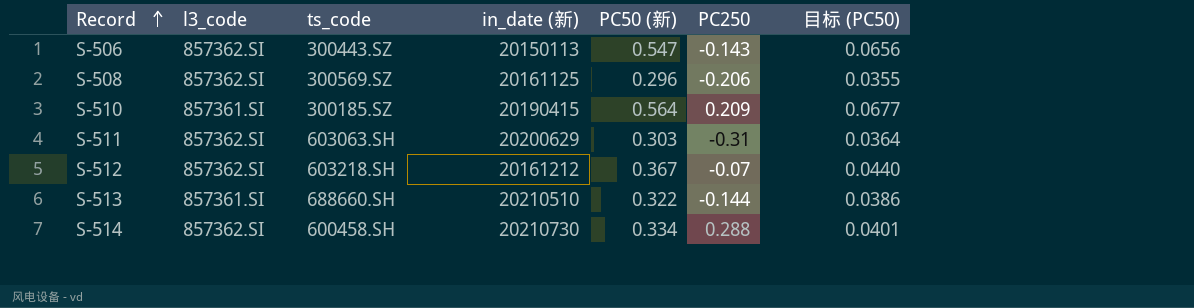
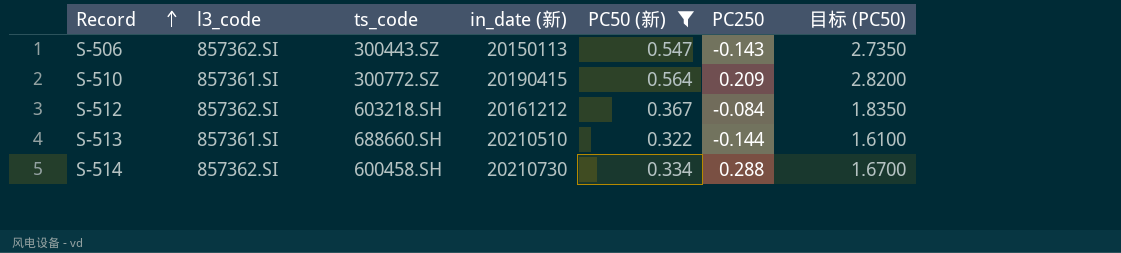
filter: none -> PC50 (新) >= 0.322
column 目标 (PC50) | formula: [PC50 (新)] * 0.12 -> [PC50 (新)] * 5
S-510 | ts_code: 300185.SZ -> 300772.SZ
S-512 | PC250: -0.07 -> -0.084

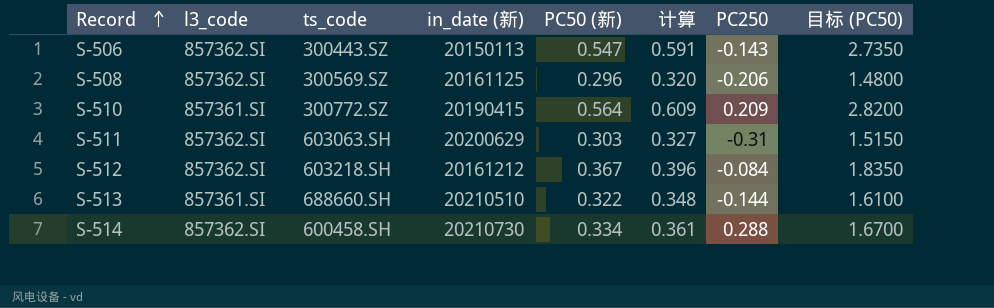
filter: PC50 (新) >= 0.322 -> none
column 计算 | formula: none -> [PC50 (新)] * 1.08

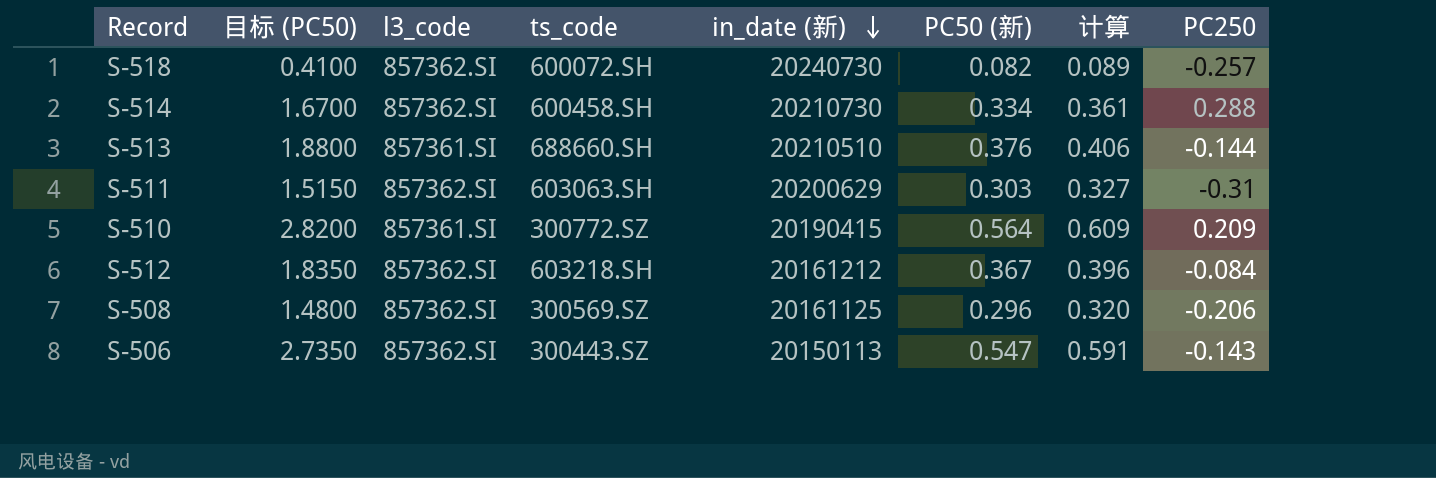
row order: Record ascending -> in_date (新) descending
column 目标 (PC50) | position: 8 -> 2
row S-518: none -> 0.4100 | 857362.SI | 600072.SH | 20240730 | 0.082 | 0.089 | -0.257
S-513 | 目标 (PC50): 1.6100 -> 1.8800
S-513 | PC50 (新): 0.322 -> 0.376
S-513 | 计算: 0.348 -> 0.406

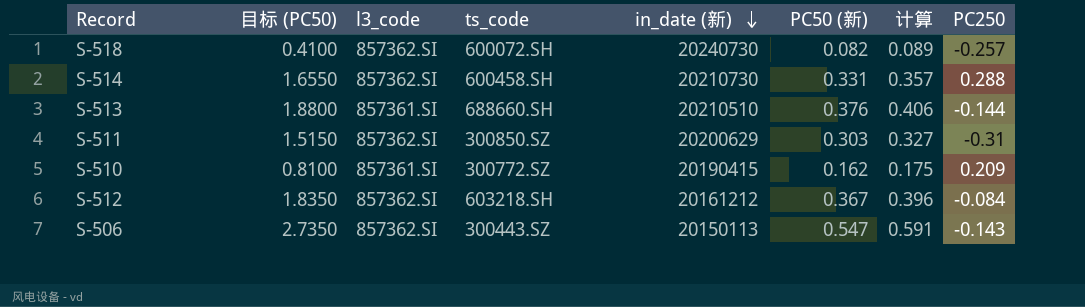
row S-508: 1.4800 | 857362.SI | 300569.SZ | 20161125 | 0.296 | 0.320 | -0.206 -> none
S-514 | 目标 (PC50): 1.6700 -> 1.6550
S-514 | PC50 (新): 0.334 -> 0.331
S-514 | 计算: 0.361 -> 0.357
S-511 | ts_code: 603063.SH -> 300850.SZ
S-510 | 目标 (PC50): 2.8200 -> 0.8100
S-510 | PC50 (新): 0.564 -> 0.162
S-510 | 计算: 0.609 -> 0.175

